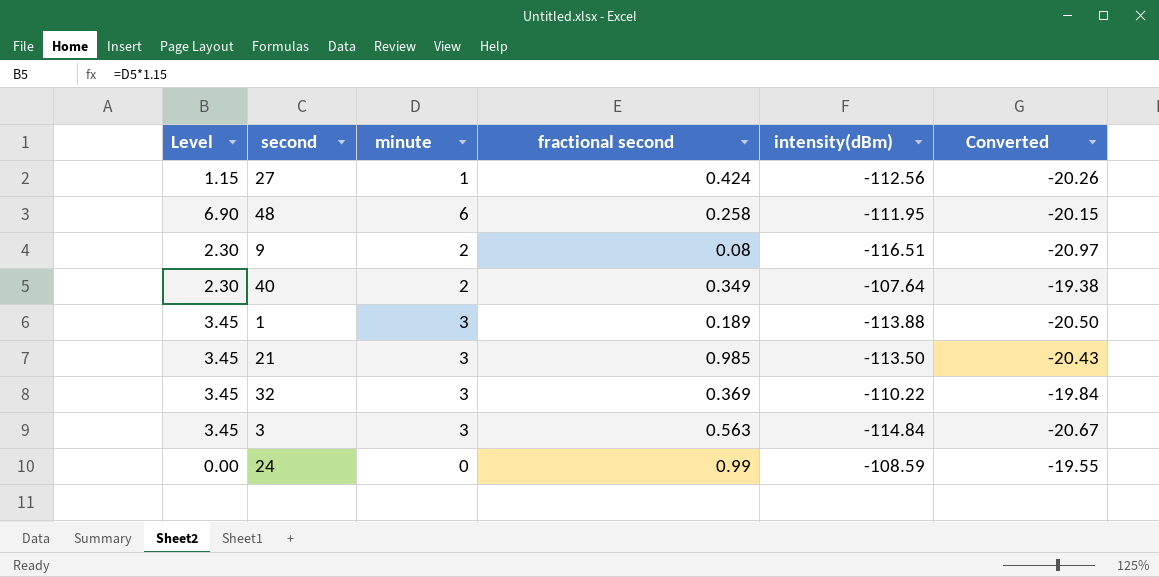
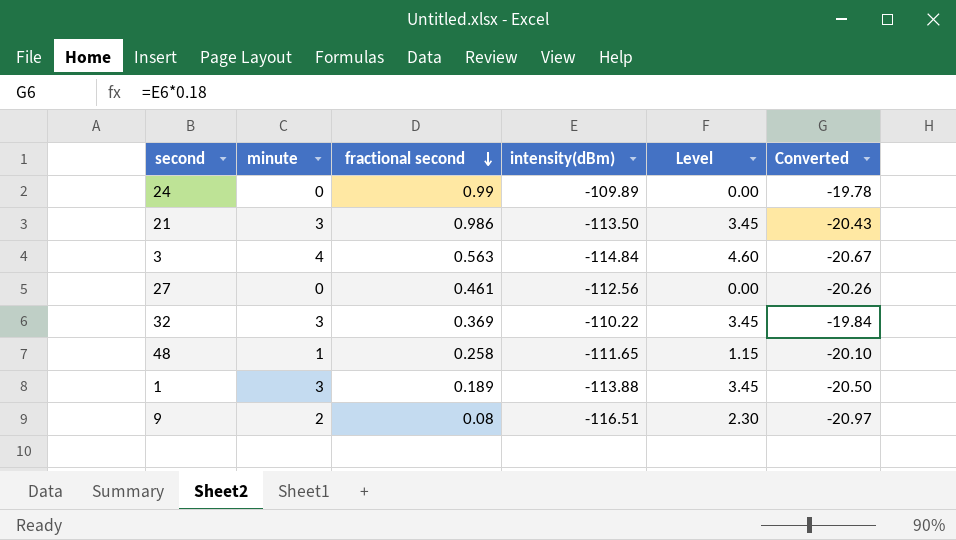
row order: none -> fractional second descending
column Level | position: 1 -> 5
row 40: 2.30 | 2 | 0.349 | -107.64 | -19.38 -> none
24 | intensity(dBm): -108.59 -> -109.89
24 | Converted: -19.55 -> -19.78
21 | fractional second: 0.985 -> 0.986
3 | minute: 3 -> 4
3 | Level: 3.45 -> 4.60
27 | minute: 1 -> 0
27 | fractional second: 0.424 -> 0.461
27 | Level: 1.15 -> 0.00
48 | minute: 6 -> 1
48 | intensity(dBm): -111.95 -> -111.65
48 | Level: 6.90 -> 1.15
48 | Converted: -20.15 -> -20.10

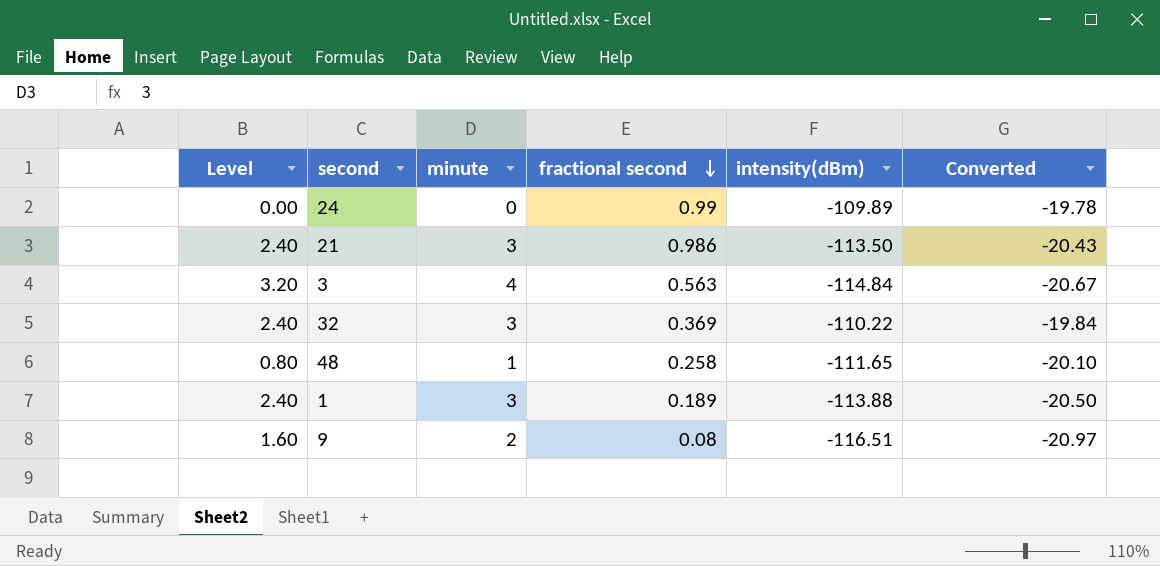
column Level | formula: [minute] * 1.15 -> [minute] * 0.8
column Level | position: 5 -> 1
row 27: 0 | 0.461 | -112.56 | 0.00 | -20.26 -> none

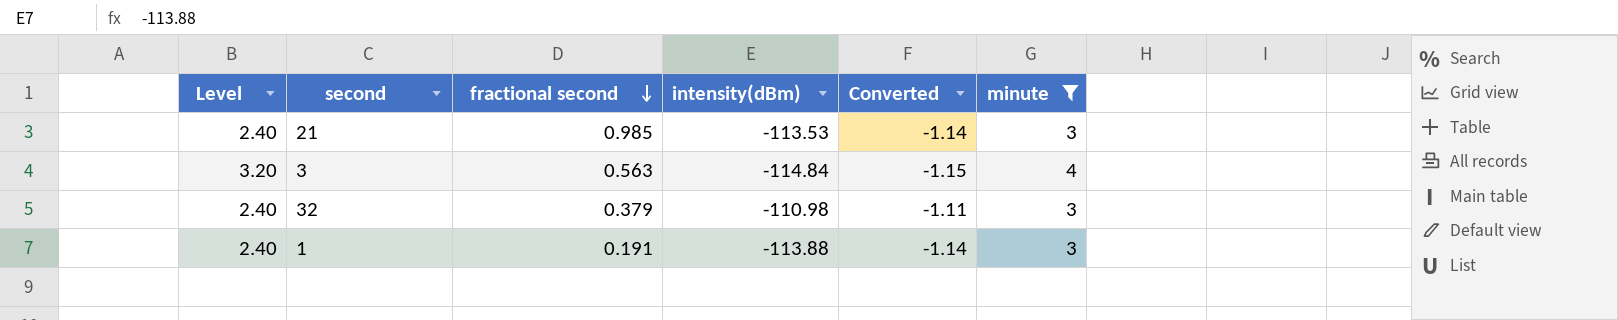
filter: none -> minute >= 3
column Converted | formula: [intensity(dBm)] * 0.18 -> [intensity(dBm)] * 0.01
column minute | position: 3 -> 6
21 | fractional second: 0.986 -> 0.985
21 | intensity(dBm): -113.50 -> -113.53
32 | fractional second: 0.369 -> 0.379
32 | intensity(dBm): -110.22 -> -110.98
1 | fractional second: 0.189 -> 0.191

